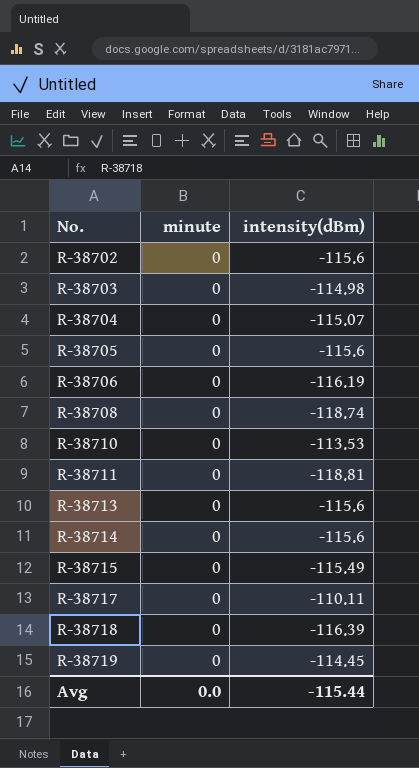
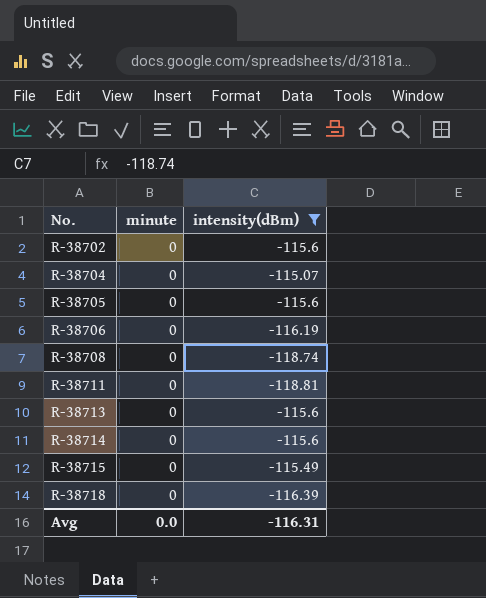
filter: none -> intensity(dBm) <= -115.07
Avg | intensity(dBm): -115.44 -> -116.31

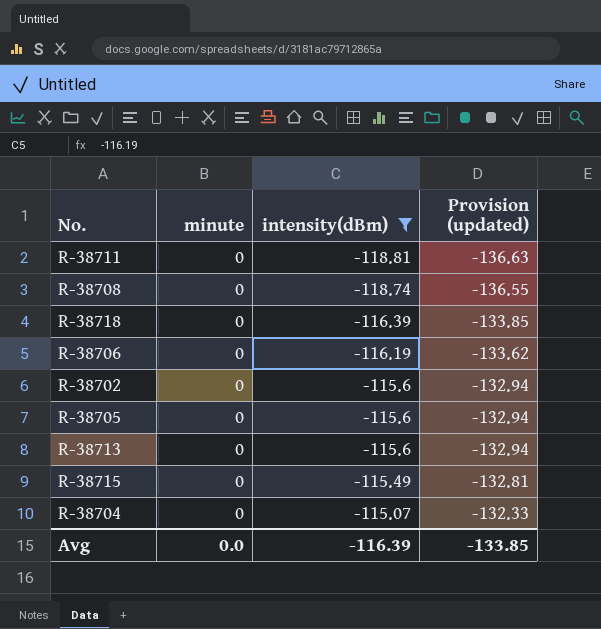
row order: No. ascending -> intensity(dBm) ascending
column Provision (updated) | formula: none -> [intensity(dBm)] * 1.15
row R-38714: 0 | -115.6 -> none
Avg | intensity(dBm): -116.31 -> -116.39

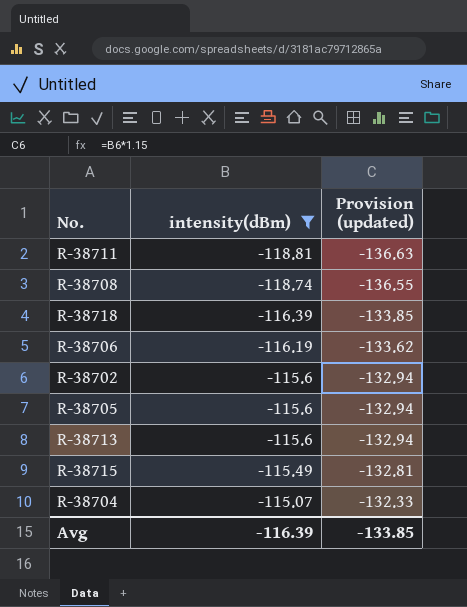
column minute | position: 2 -> none

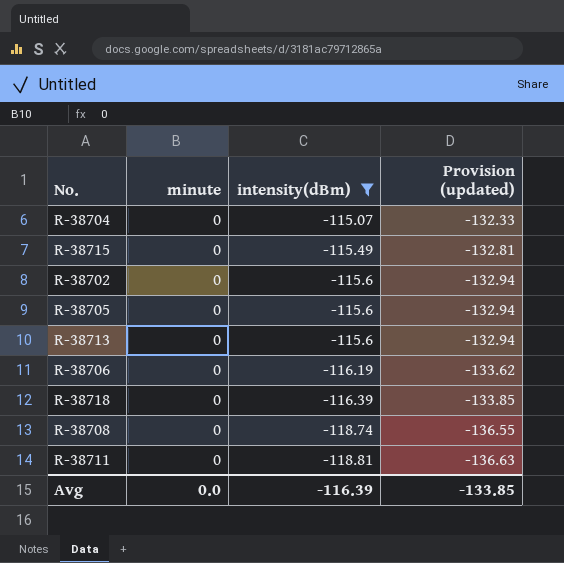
row order: intensity(dBm) ascending -> intensity(dBm) descending
column minute | position: none -> 2

